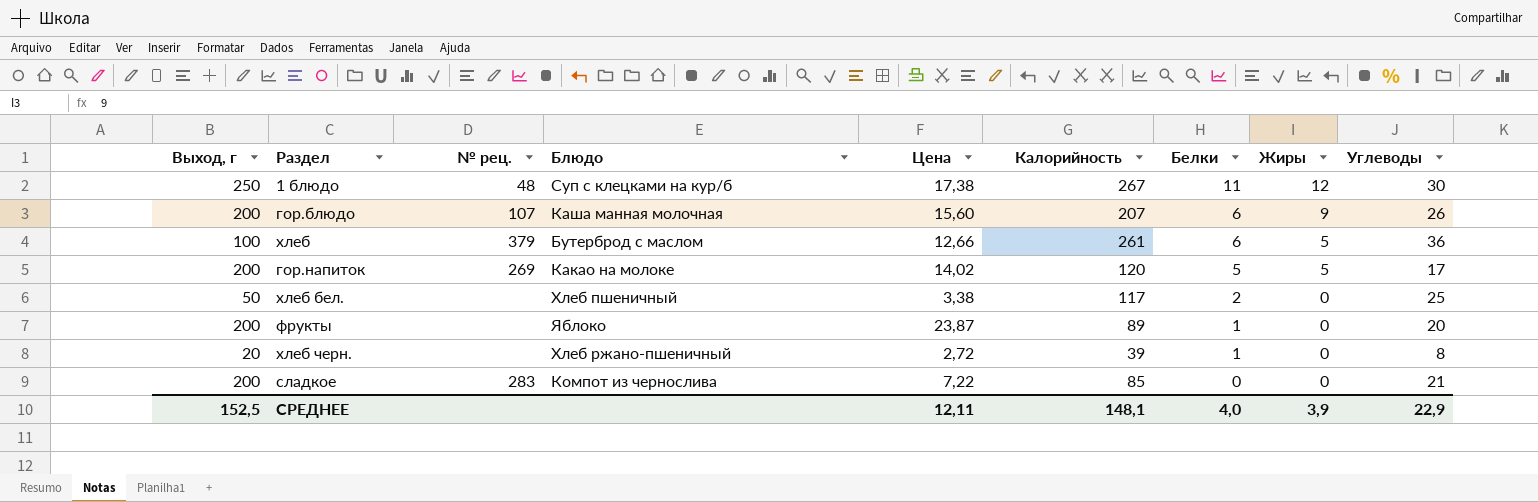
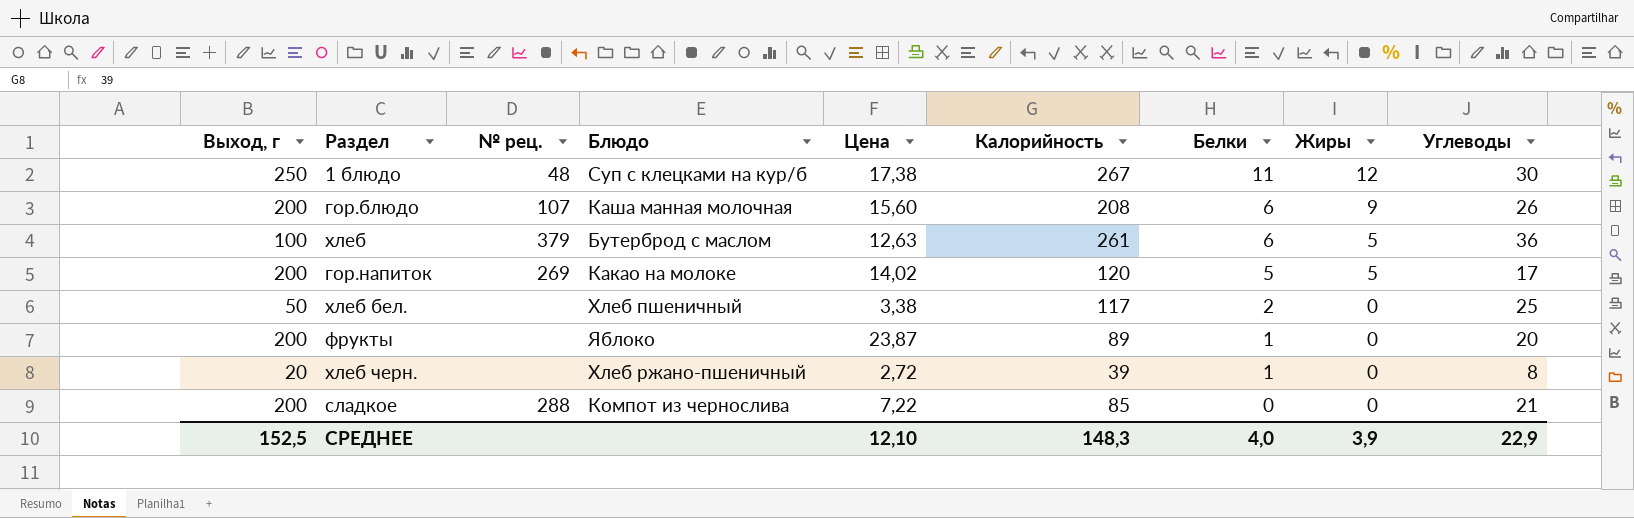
гор.блюдо | Калорийность: 207 -> 208
хлеб | Цена: 12,66 -> 12,63
сладкое | № рец.: 283 -> 288
СРЕДНЕЕ | Цена: 12,11 -> 12,10
СРЕДНЕЕ | Калорийность: 148,1 -> 148,3

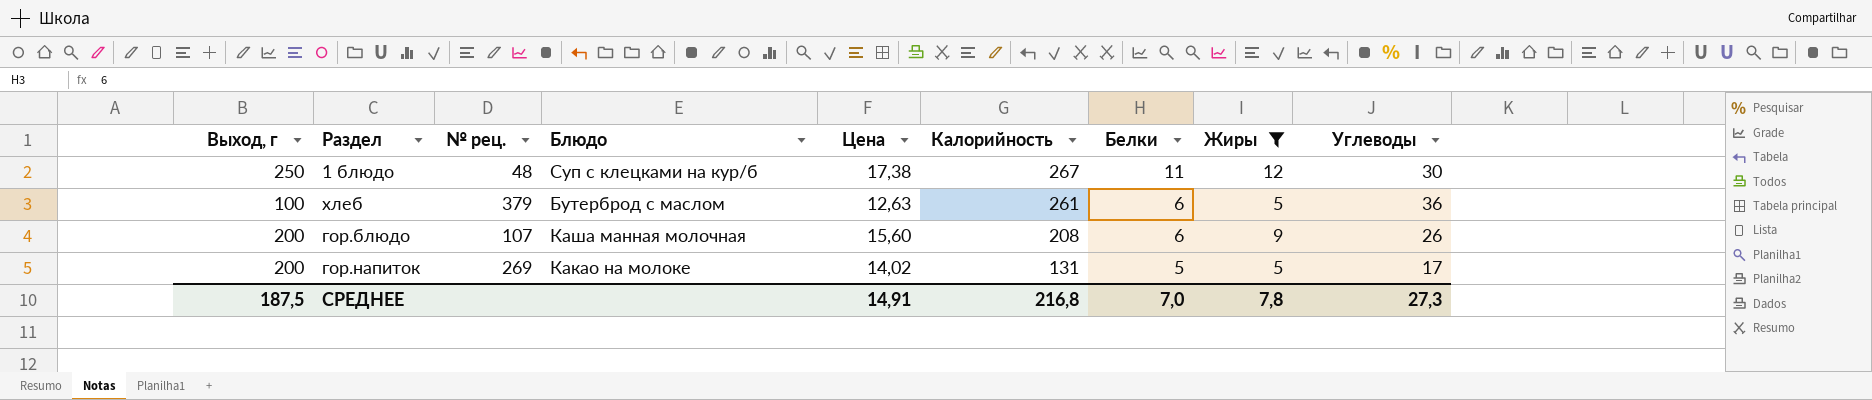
filter: none -> Жиры != 0
row order: Белки descending -> Калорийность descending
гор.напиток | Калорийность: 120 -> 131
СРЕДНЕЕ | Выход, г: 152,5 -> 187,5
СРЕДНЕЕ | Цена: 12,10 -> 14,91
СРЕДНЕЕ | Калорийность: 148,3 -> 216,8
СРЕДНЕЕ | Белки: 4,0 -> 7,0
СРЕДНЕЕ | Жиры: 3,9 -> 7,8
СРЕДНЕЕ | Углеводы: 22,9 -> 27,3

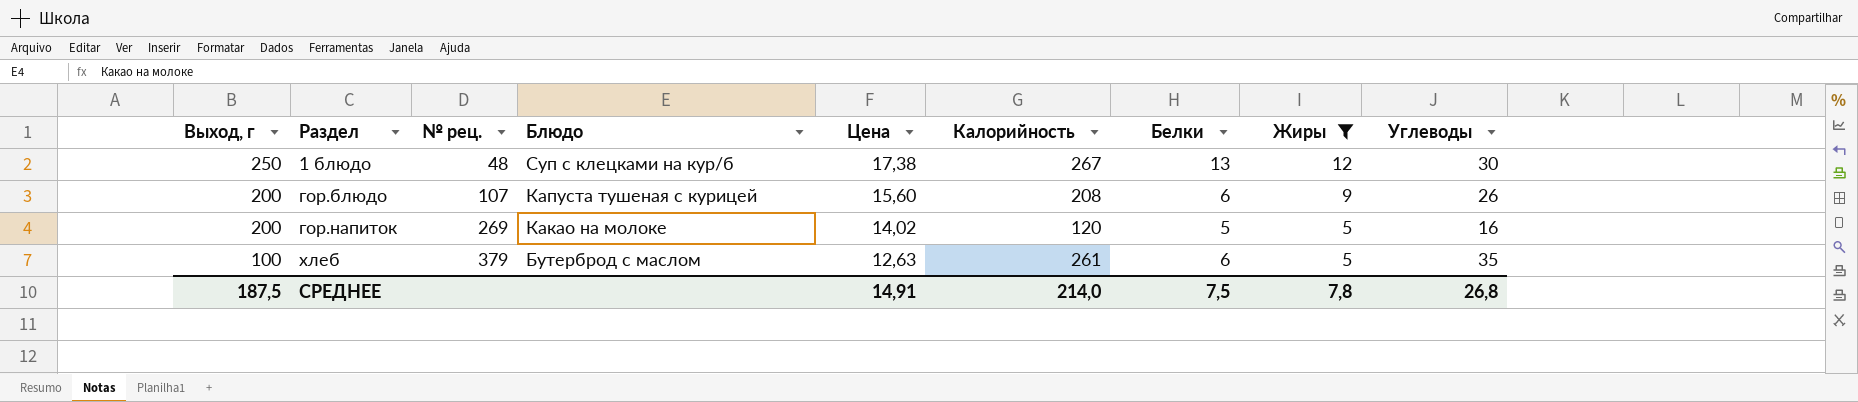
row order: Калорийность descending -> Выход, г descending
1 блюдо | Белки: 11 -> 13
гор.блюдо | Блюдо: Каша манная молочная -> Капуста тушеная с курицей
гор.напиток | Калорийность: 131 -> 120
гор.напиток | Углеводы: 17 -> 16
хлеб | Углеводы: 36 -> 35
СРЕДНЕЕ | Калорийность: 216,8 -> 214,0
СРЕДНЕЕ | Белки: 7,0 -> 7,5
СРЕДНЕЕ | Углеводы: 27,3 -> 26,8

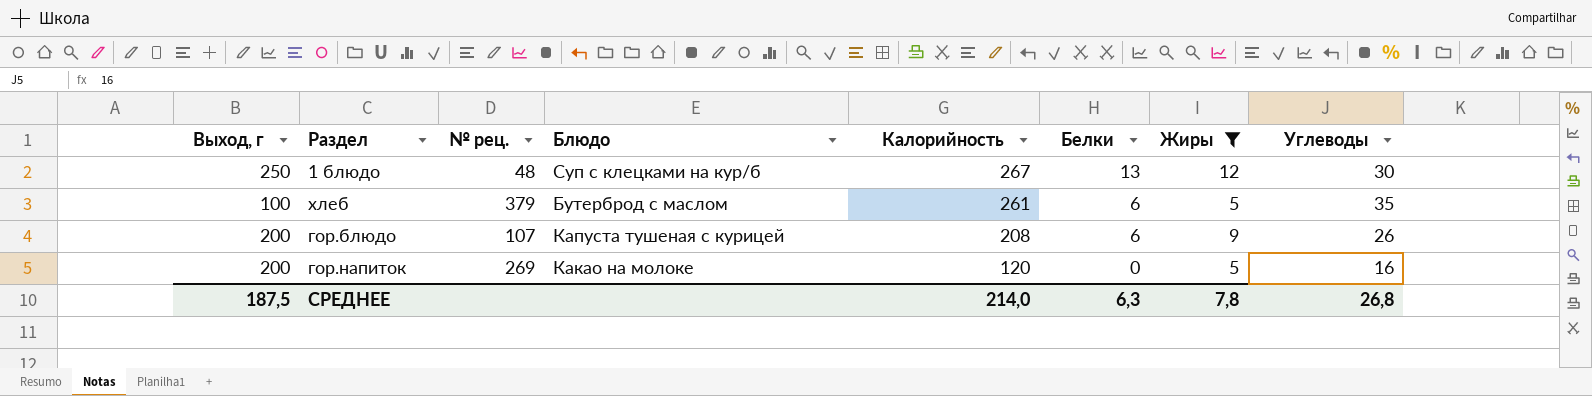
row order: Выход, г descending -> Калорийность descending
column Цена | position: 5 -> none
гор.напиток | Белки: 5 -> 0
СРЕДНЕЕ | Белки: 7,5 -> 6,3

